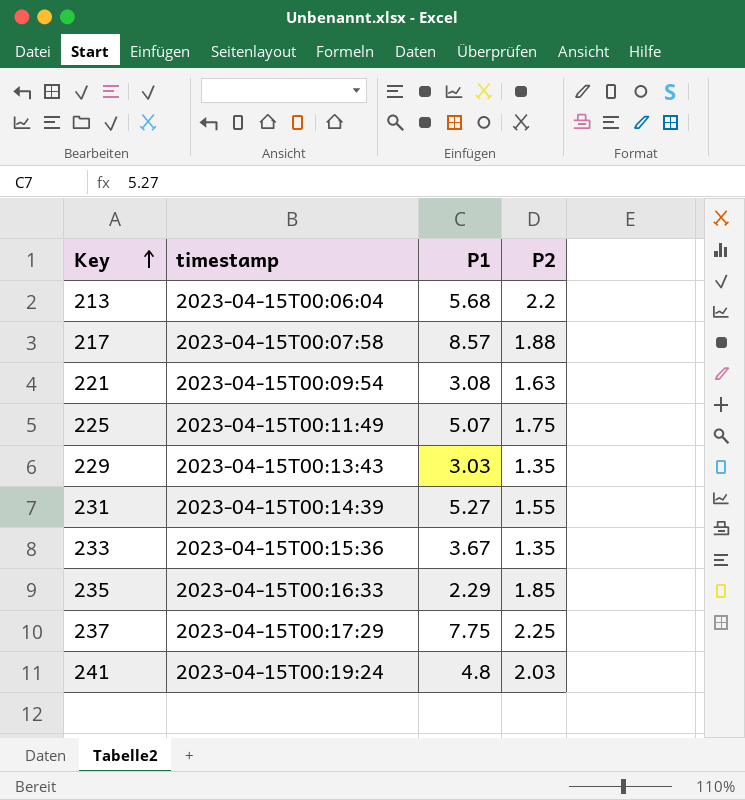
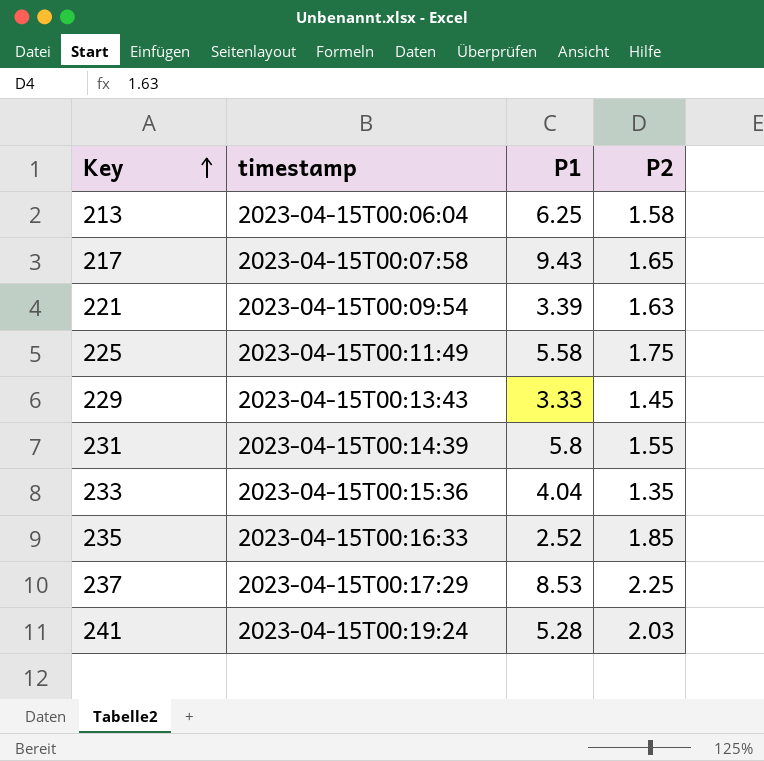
213 | P1: 5.68 -> 6.25
213 | P2: 2.2 -> 1.58
217 | P1: 8.57 -> 9.43
217 | P2: 1.88 -> 1.65
221 | P1: 3.08 -> 3.39
225 | P1: 5.07 -> 5.58
229 | P1: 3.03 -> 3.33
229 | P2: 1.35 -> 1.45
231 | P1: 5.27 -> 5.8
233 | P1: 3.67 -> 4.04
235 | P1: 2.29 -> 2.52
237 | P1: 7.75 -> 8.53
241 | P1: 4.8 -> 5.28

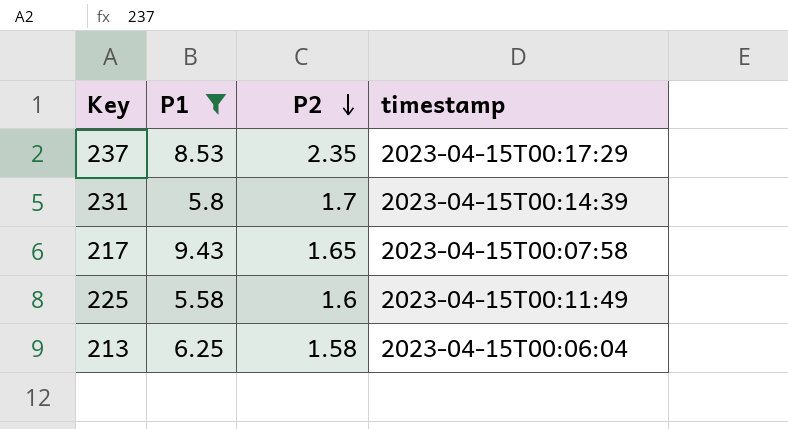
filter: none -> P1 >= 5.58
row order: Key ascending -> P2 descending
column timestamp | position: 2 -> 4
237 | P2: 2.25 -> 2.35
231 | P2: 1.55 -> 1.7
225 | P2: 1.75 -> 1.6

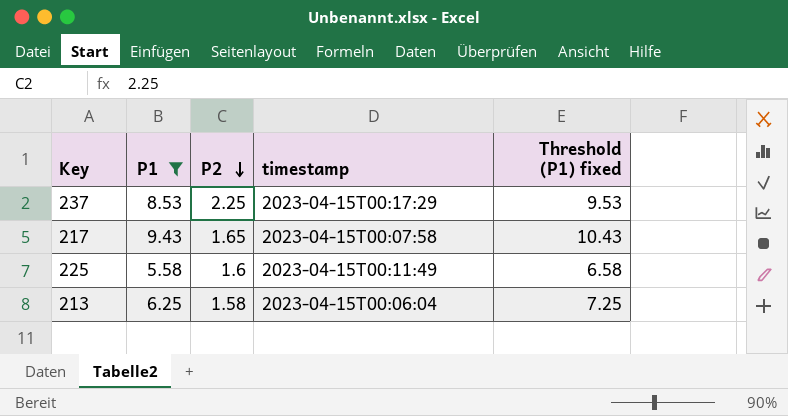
column Threshold (P1) fixed | formula: none -> [P1] + 1
row 231: 5.8 | 1.7 | 2023-04-15T00:14:39 -> none
237 | P2: 2.35 -> 2.25

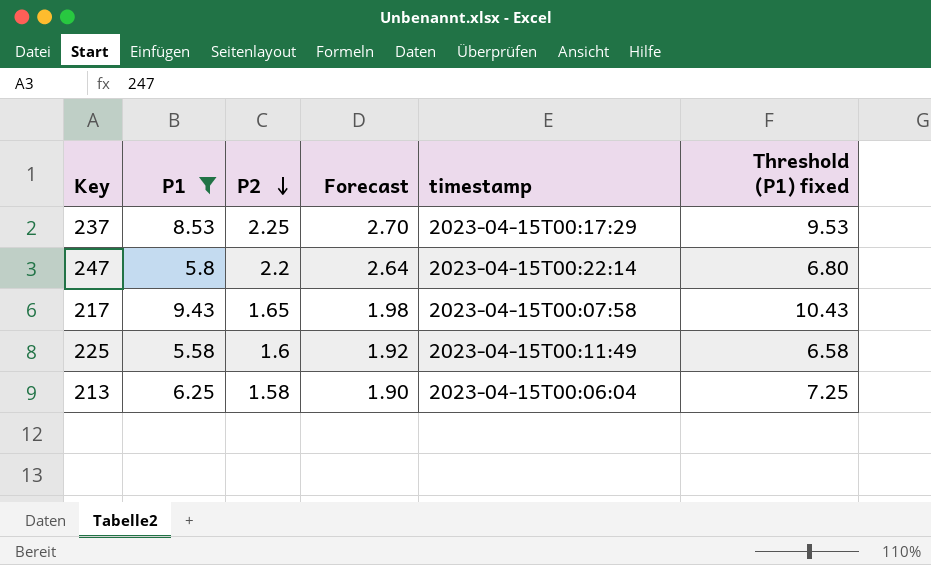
column Forecast | formula: none -> [P2] * 1.2
row 247: none -> 5.8 | 2.2 | 2.64 | 2023-04-15T00:22:14 | 6.80

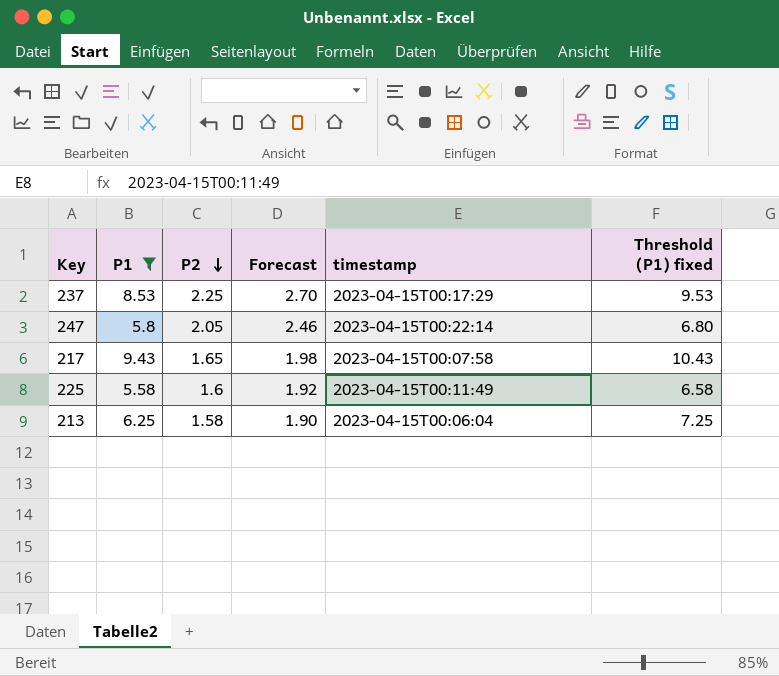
247 | P2: 2.2 -> 2.05
247 | Forecast: 2.64 -> 2.46

